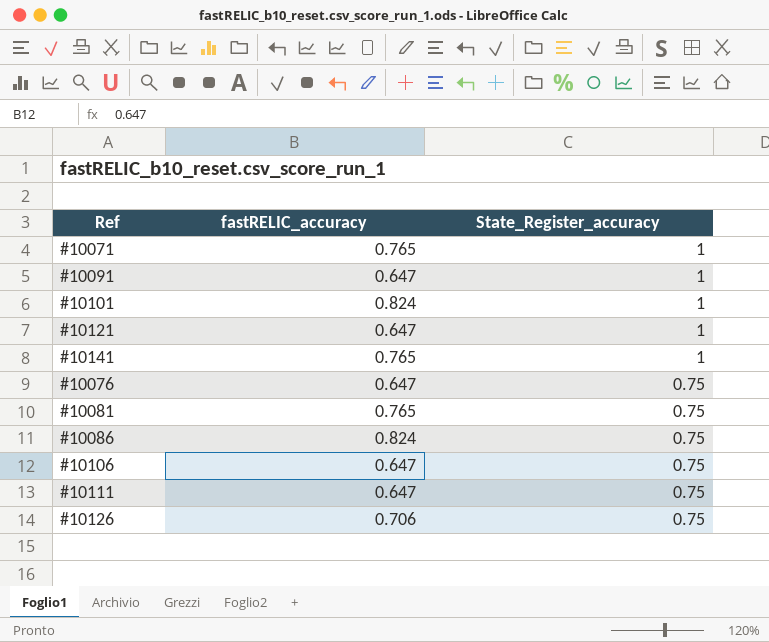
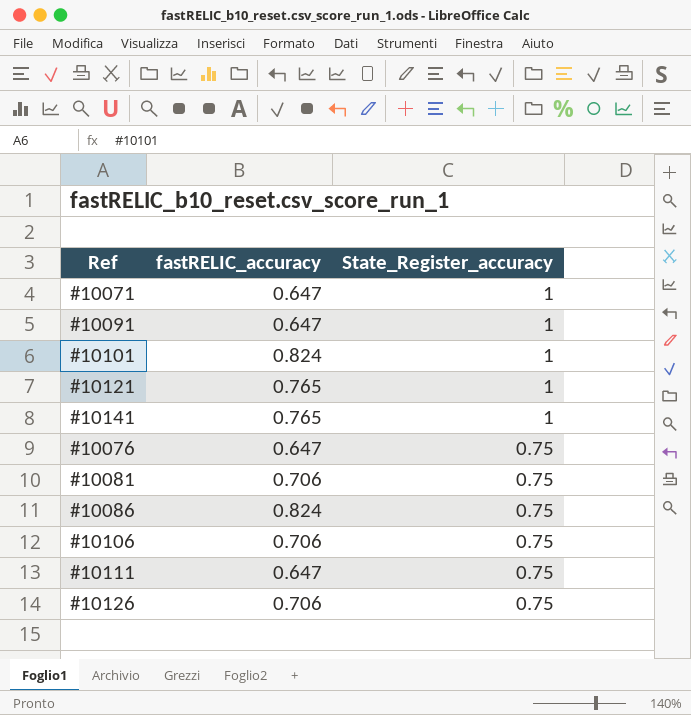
#10071 | fastRELIC_accuracy: 0.765 -> 0.647
#10121 | fastRELIC_accuracy: 0.647 -> 0.765
#10081 | fastRELIC_accuracy: 0.765 -> 0.706
#10106 | fastRELIC_accuracy: 0.647 -> 0.706

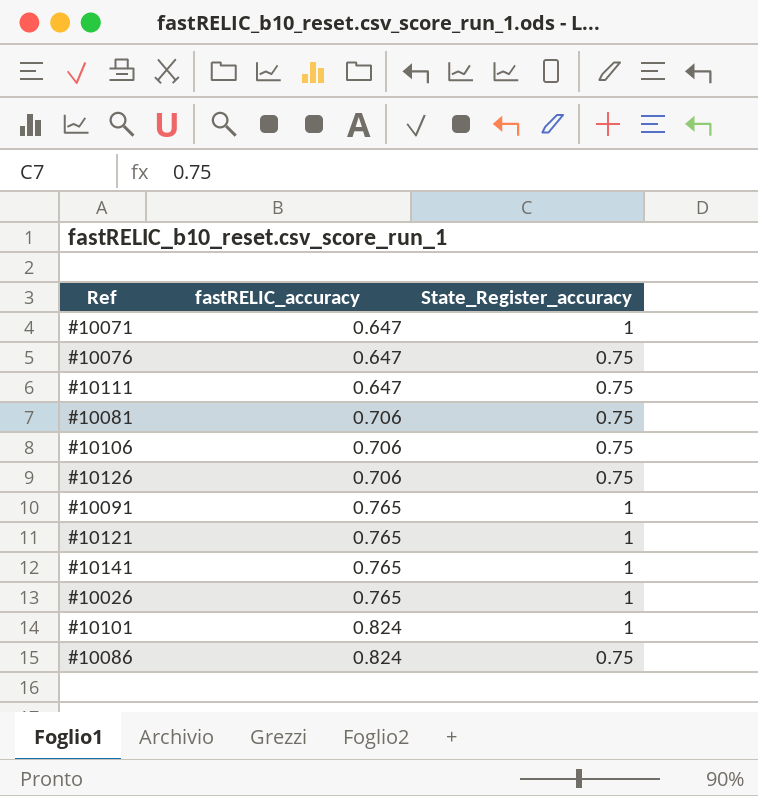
row order: State_Register_accuracy descending -> fastRELIC_accuracy ascending
#10091 | fastRELIC_accuracy: 0.647 -> 0.765
row #10026: none -> 0.765 | 1

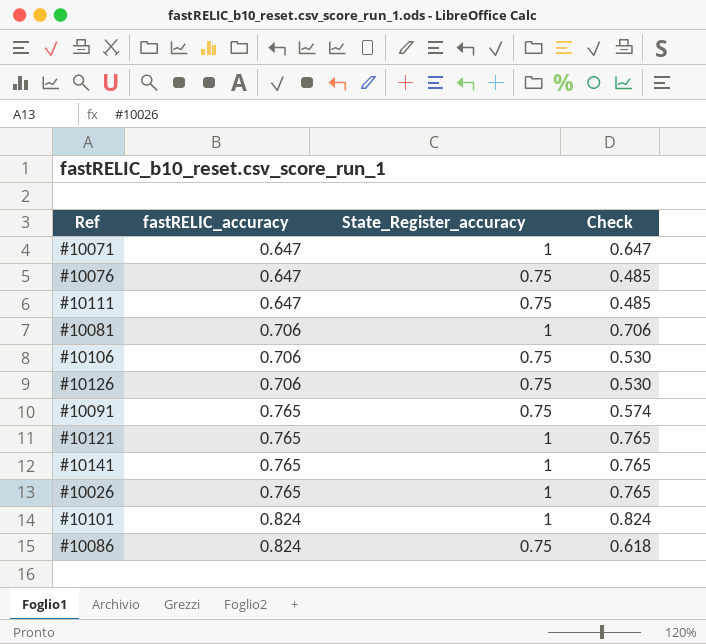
column Check | formula: none -> [fastRELIC_accuracy] * [State_Register_accuracy]
#10081 | State_Register_accuracy: 0.75 -> 1
#10091 | State_Register_accuracy: 1 -> 0.75

